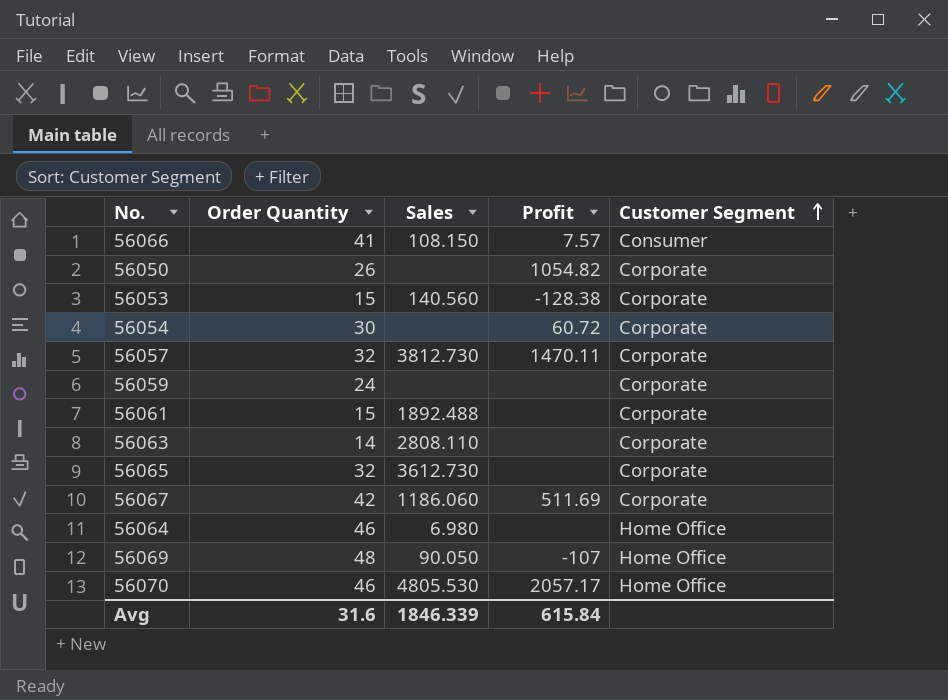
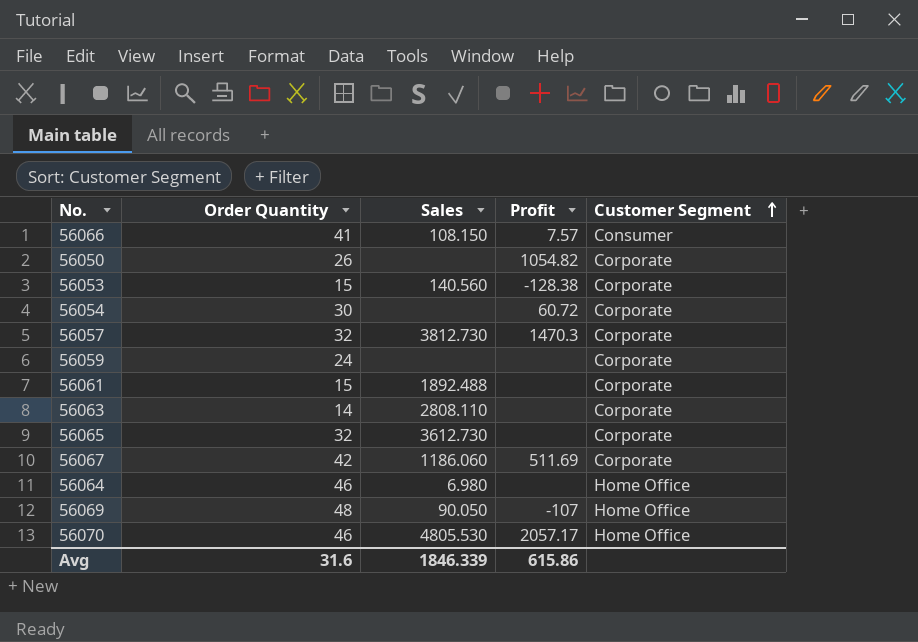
56057 | Profit: 1470.11 -> 1470.3
Avg | Profit: 615.84 -> 615.86

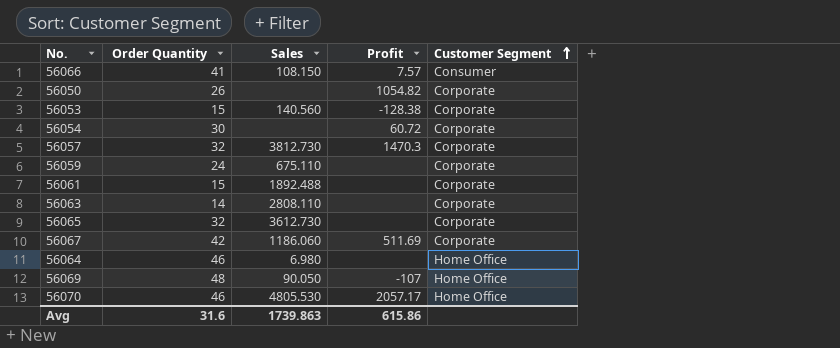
56059 | Sales: none -> 675.110
Avg | Sales: 1846.339 -> 1739.863

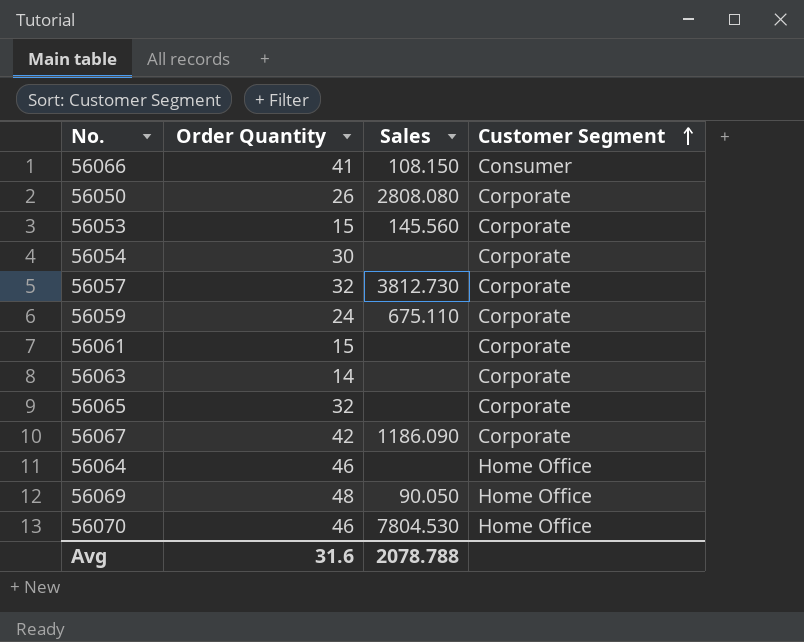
column Profit | position: 4 -> none
56050 | Sales: none -> 2808.080
56053 | Sales: 140.560 -> 145.560
56061 | Sales: 1892.488 -> none
56063 | Sales: 2808.110 -> none
56065 | Sales: 3612.730 -> none
56067 | Sales: 1186.060 -> 1186.090
56064 | Sales: 6.980 -> none
56070 | Sales: 4805.530 -> 7804.530
Avg | Sales: 1739.863 -> 2078.788

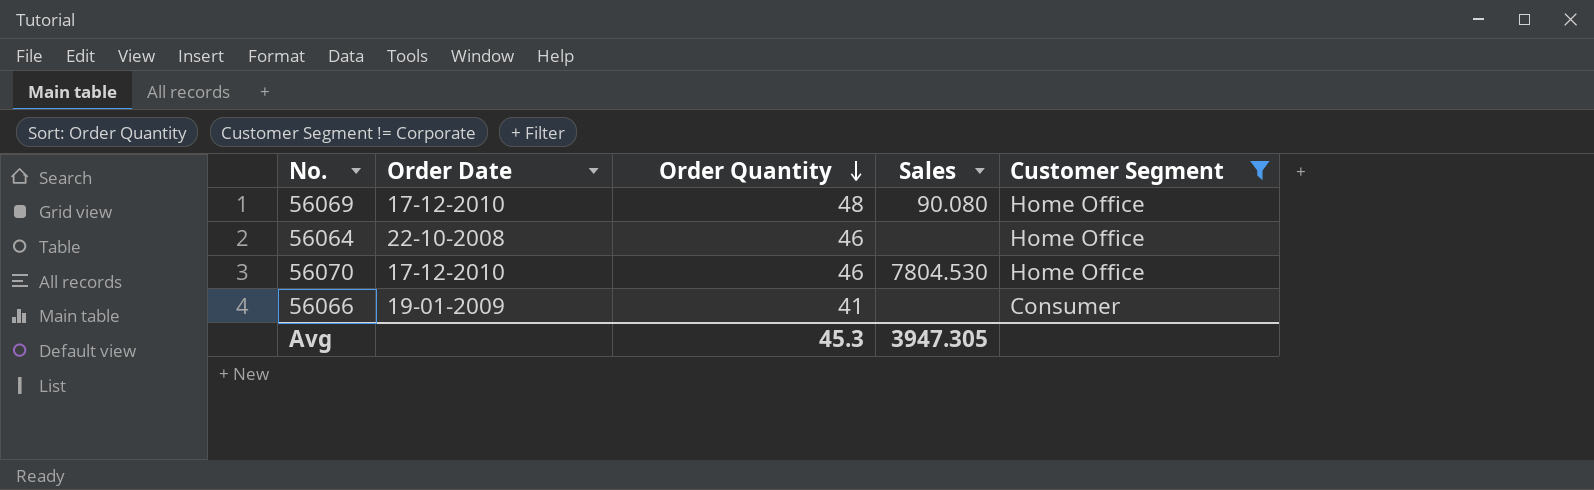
filter: none -> Customer Segment != Corporate
row order: Customer Segment ascending -> Order Quantity descending
column Order Date | position: none -> 2
56069 | Sales: 90.050 -> 90.080
56066 | Sales: 108.150 -> none
Avg | Order Quantity: 31.6 -> 45.3
Avg | Sales: 2078.788 -> 3947.305

